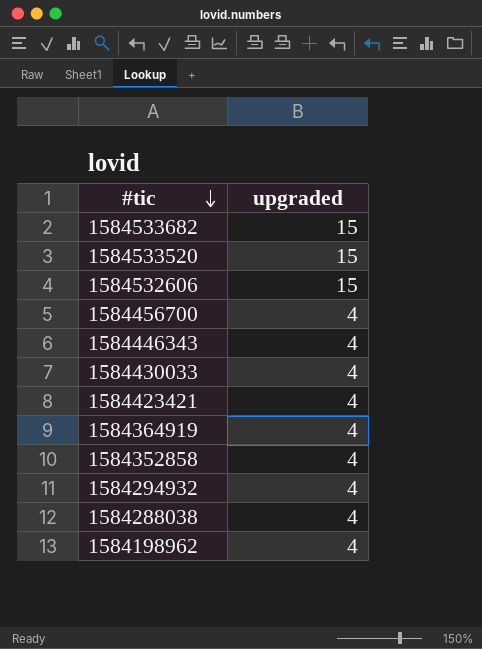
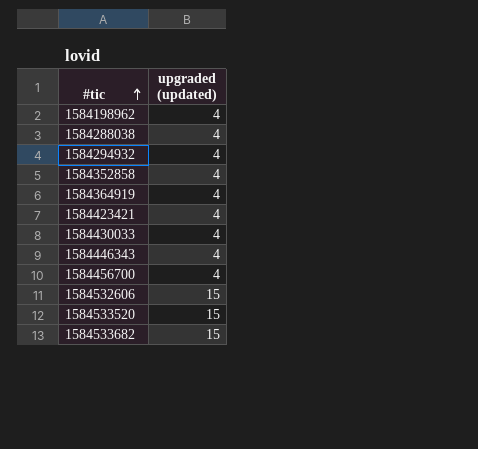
row order: #tic descending -> #tic ascending
column name: upgraded -> upgraded (updated)

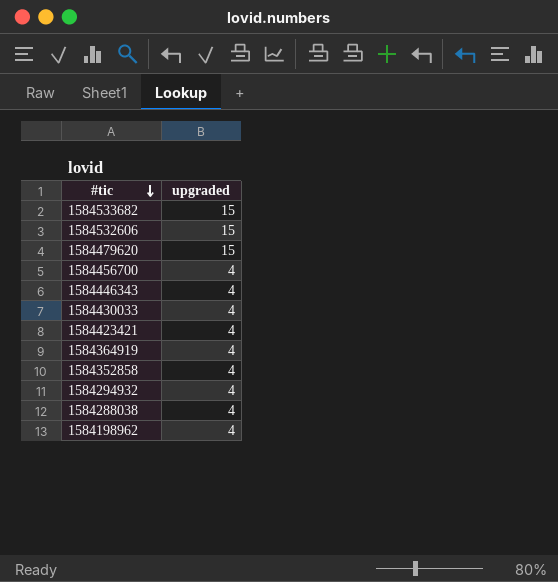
row order: #tic ascending -> #tic descending
column name: upgraded (updated) -> upgraded
row 1584533520: 15 -> none
row 1584479620: none -> 15

